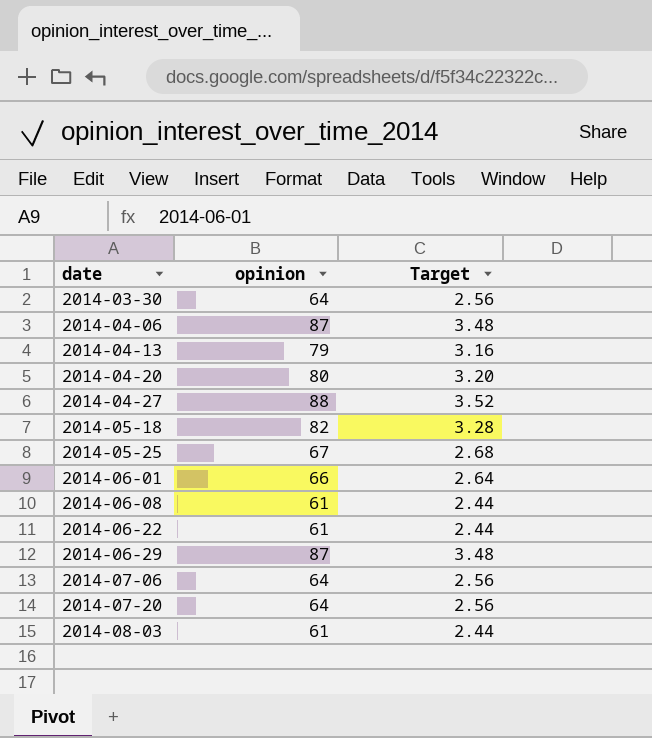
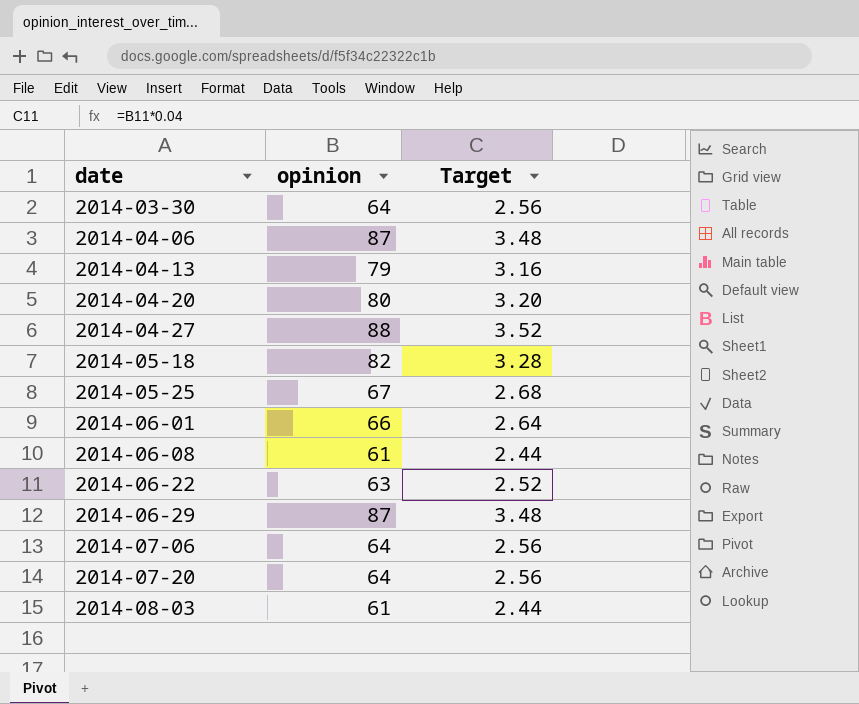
2014-06-22 | opinion: 61 -> 63
2014-06-22 | Target: 2.44 -> 2.52

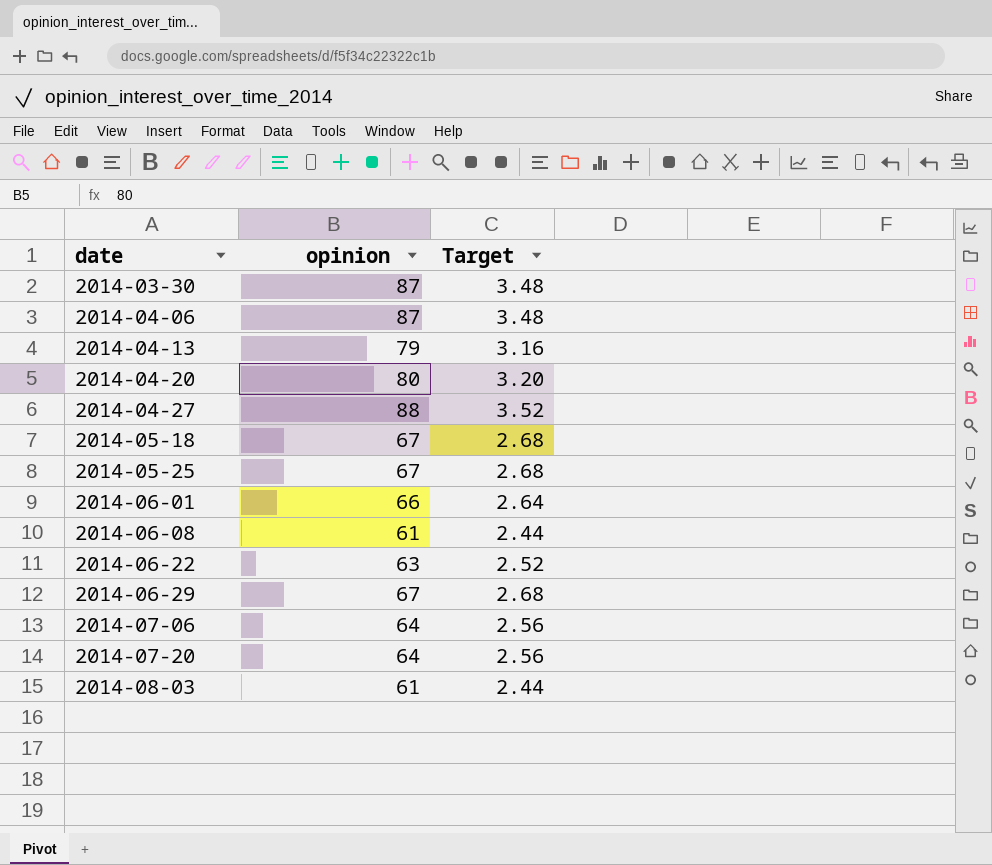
2014-03-30 | opinion: 64 -> 87
2014-03-30 | Target: 2.56 -> 3.48
2014-05-18 | opinion: 82 -> 67
2014-05-18 | Target: 3.28 -> 2.68
2014-06-29 | opinion: 87 -> 67
2014-06-29 | Target: 3.48 -> 2.68

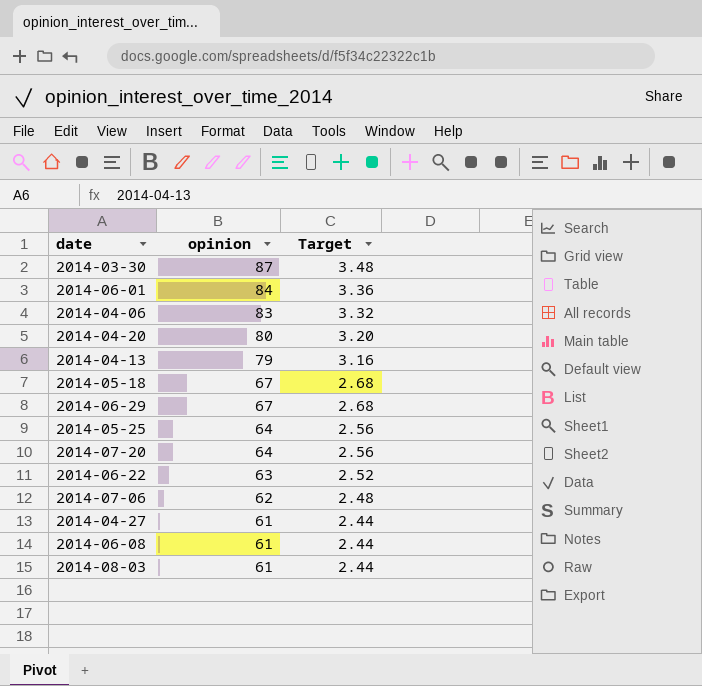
row order: date ascending -> opinion descending
2014-06-01 | opinion: 66 -> 84
2014-06-01 | Target: 2.64 -> 3.36
2014-04-06 | opinion: 87 -> 83
2014-04-06 | Target: 3.48 -> 3.32
2014-05-25 | opinion: 67 -> 64
2014-05-25 | Target: 2.68 -> 2.56
2014-07-06 | opinion: 64 -> 62
2014-07-06 | Target: 2.56 -> 2.48
2014-04-27 | opinion: 88 -> 61
2014-04-27 | Target: 3.52 -> 2.44

